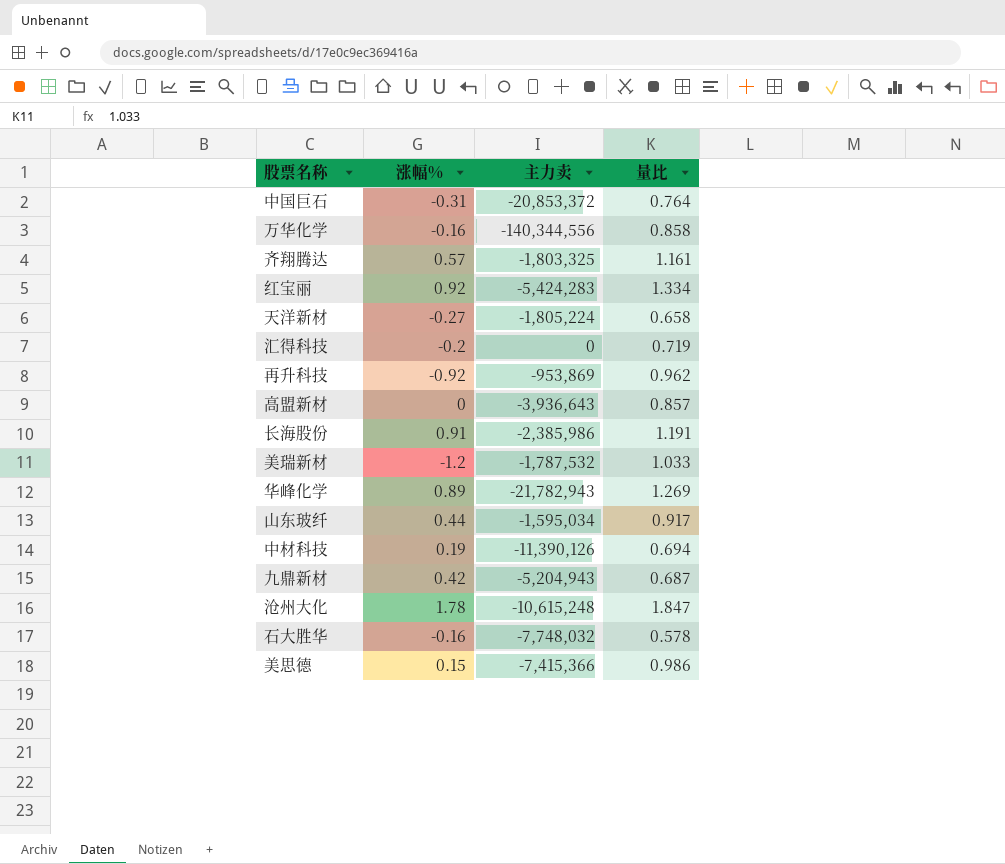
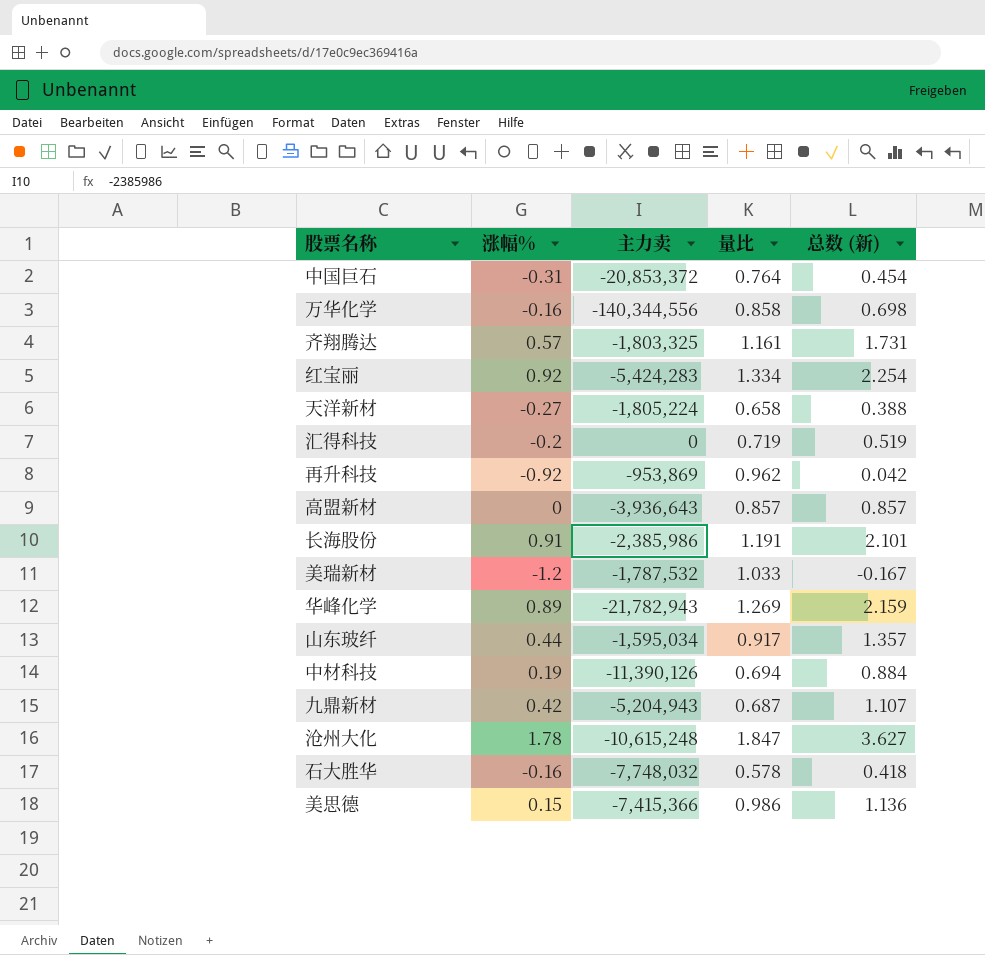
column 总数 (新) | formula: none -> [涨幅%] + [量比]

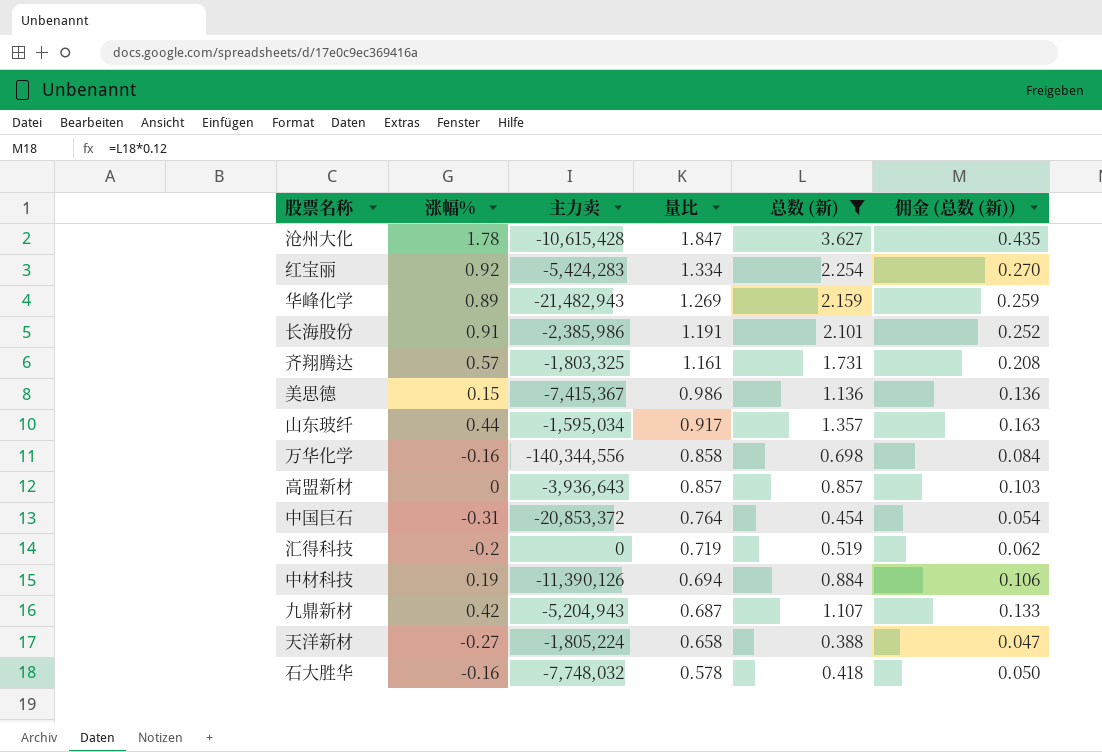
filter: none -> 总数 (新) >= 0.388
row order: none -> 量比 descending
column 佣金 (总数 (新)) | formula: none -> [总数 (新)] * 0.12
沧州大化 | 主力卖: -10,615,248 -> -10,615,428
华峰化学 | 主力卖: -21,782,943 -> -21,482,943
美思德 | 主力卖: -7,415,366 -> -7,415,367

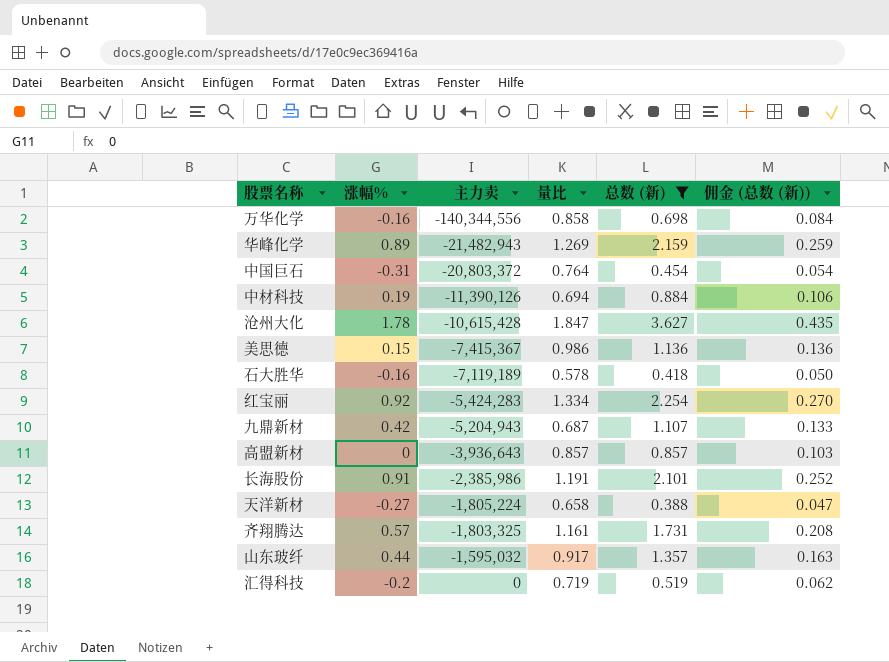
row order: 量比 descending -> 主力卖 ascending
中国巨石 | 主力卖: -20,853,372 -> -20,803,372
石大胜华 | 主力卖: -7,748,032 -> -7,119,189
山东玻纤 | 主力卖: -1,595,034 -> -1,595,032

